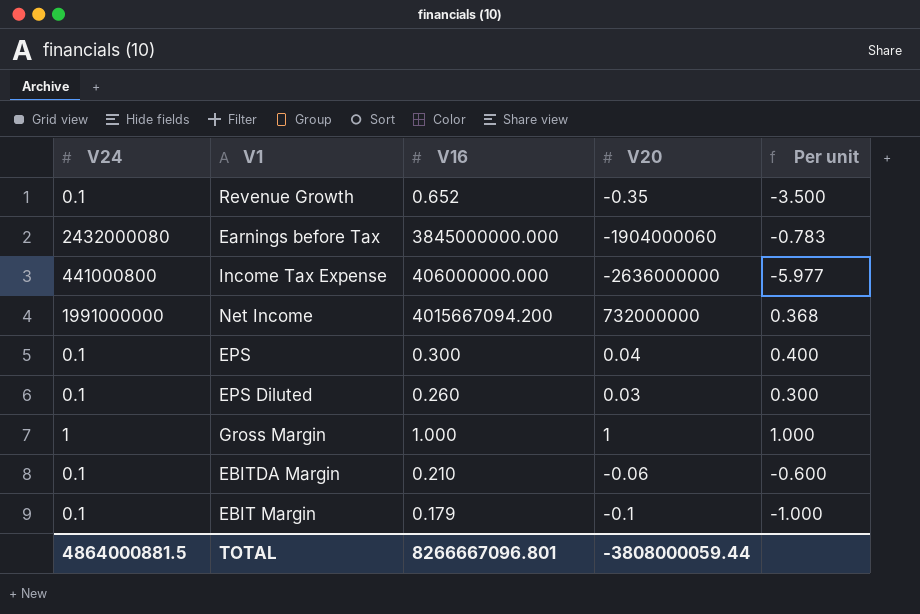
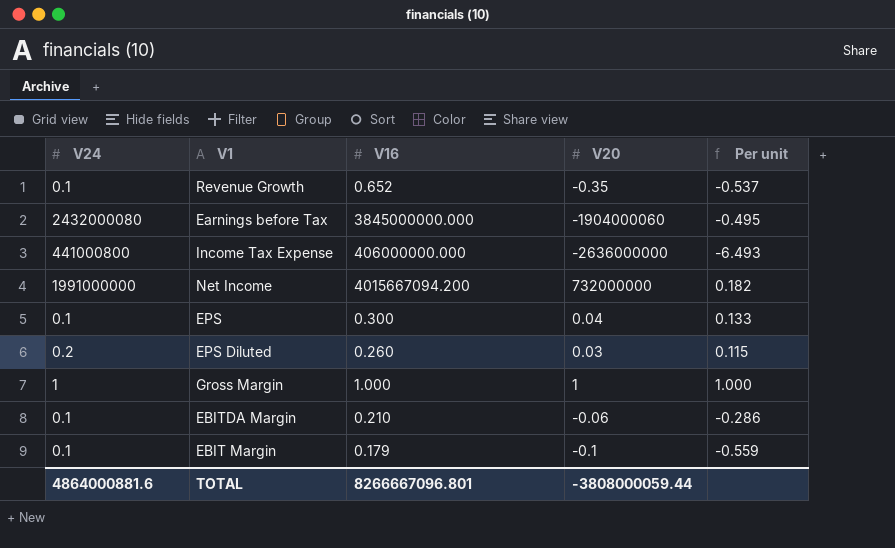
column Per unit | formula: [V20] / [V24] -> [V20] / [V16]
EPS Diluted | V24: 0.1 -> 0.2
TOTAL | V24: 4864000881.5 -> 4864000881.6

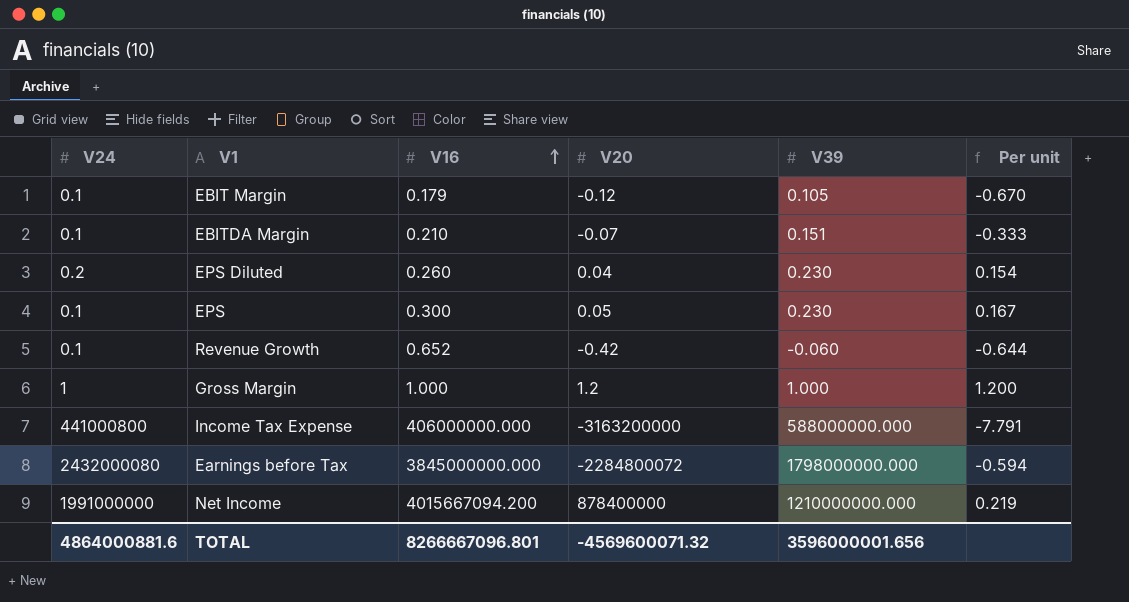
row order: none -> V16 ascending
column V39 | position: none -> 5
EBIT Margin | V20: -0.1 -> -0.12
EBIT Margin | Per unit: -0.559 -> -0.670
EBITDA Margin | V20: -0.06 -> -0.07
EBITDA Margin | Per unit: -0.286 -> -0.333
EPS Diluted | V20: 0.03 -> 0.04
EPS Diluted | Per unit: 0.115 -> 0.154
EPS | V20: 0.04 -> 0.05
EPS | Per unit: 0.133 -> 0.167
Revenue Growth | V20: -0.35 -> -0.42
Revenue Growth | Per unit: -0.537 -> -0.644
Gross Margin | V20: 1 -> 1.2
Gross Margin | Per unit: 1.000 -> 1.200
Income Tax Expense | V20: -2636000000 -> -3163200000
Income Tax Expense | Per unit: -6.493 -> -7.791
Earnings before Tax | V20: -1904000060 -> -2284800072
Earnings before Tax | Per unit: -0.495 -> -0.594
Net Income | V20: 732000000 -> 878400000
Net Income | Per unit: 0.182 -> 0.219
TOTAL | V20: -3808000059.44 -> -4569600071.32

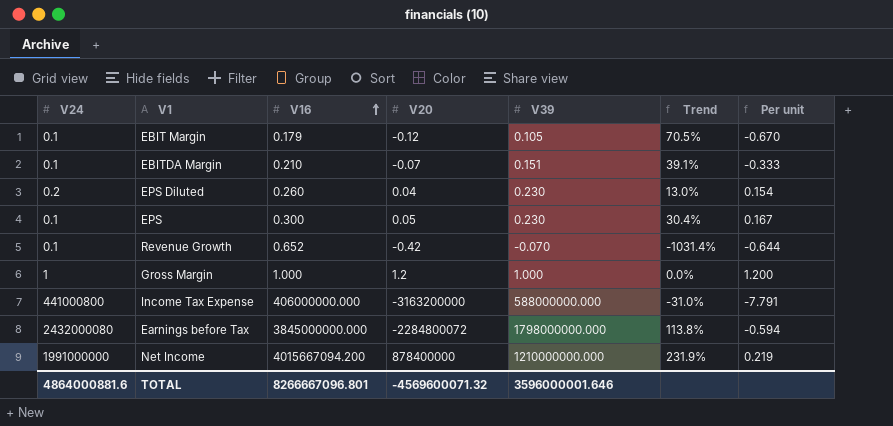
column Trend | formula: none -> ([V16] - [V39]) / [V39]
Revenue Growth | V39: -0.060 -> -0.070
TOTAL | V39: 3596000001.656 -> 3596000001.646

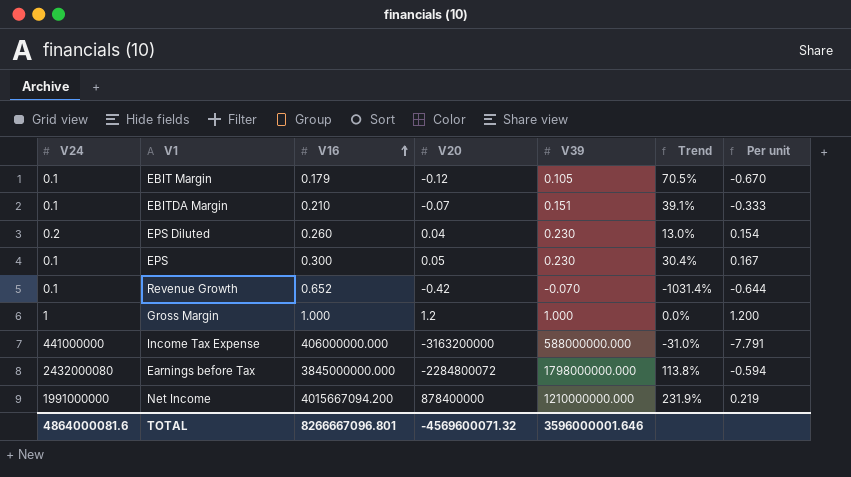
Income Tax Expense | V24: 441000800 -> 441000000
TOTAL | V24: 4864000881.6 -> 4864000081.6

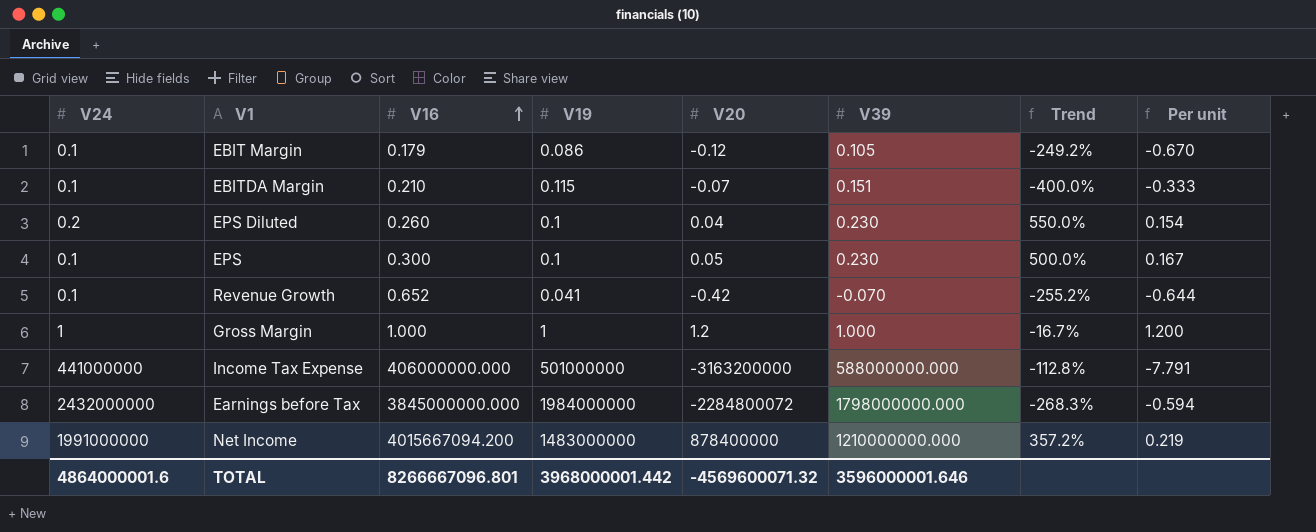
column V19 | position: none -> 4
column Trend | formula: ([V16] - [V39]) / [V39] -> ([V16] - [V20]) / [V20]
Earnings before Tax | V24: 2432000080 -> 2432000000
TOTAL | V24: 4864000081.6 -> 4864000001.6

